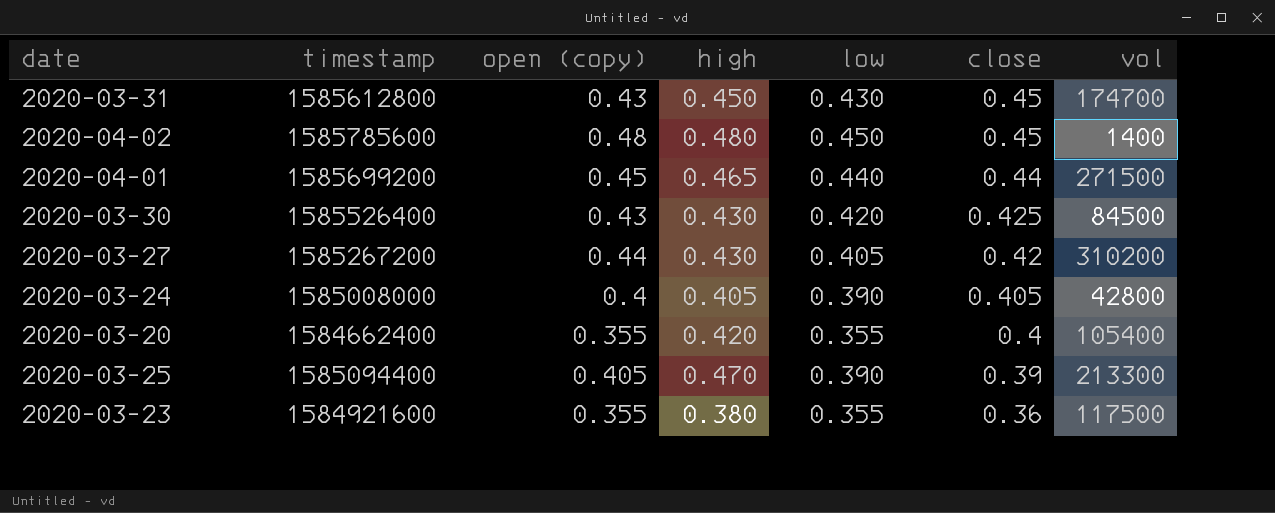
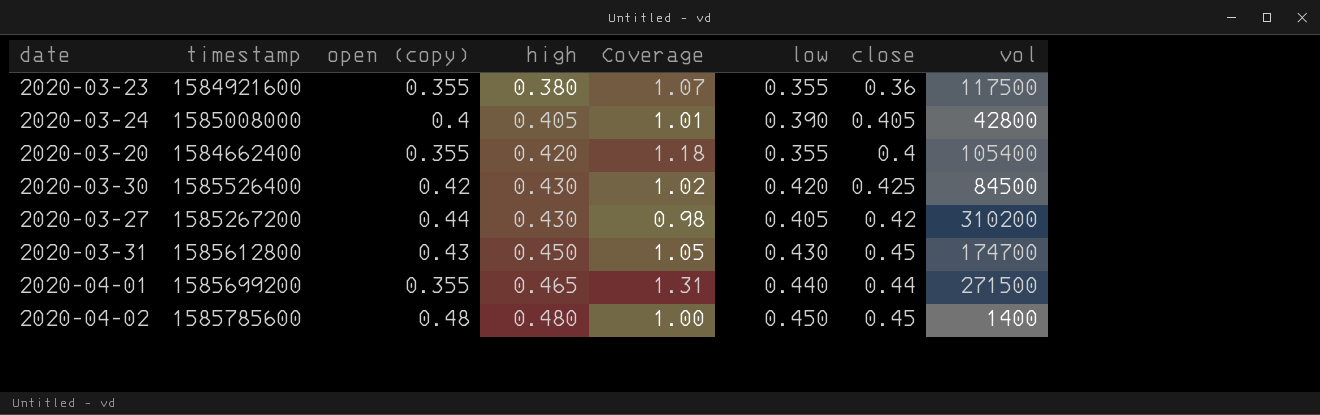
row order: close descending -> high ascending
column Coverage | formula: none -> [high] / [open (copy)]
row 2020-03-25: 1585094400 | 0.405 | 0.470 | 0.390 | 0.39 | 213300 -> none
2020-03-30 | open (copy): 0.43 -> 0.42
2020-04-01 | open (copy): 0.45 -> 0.355

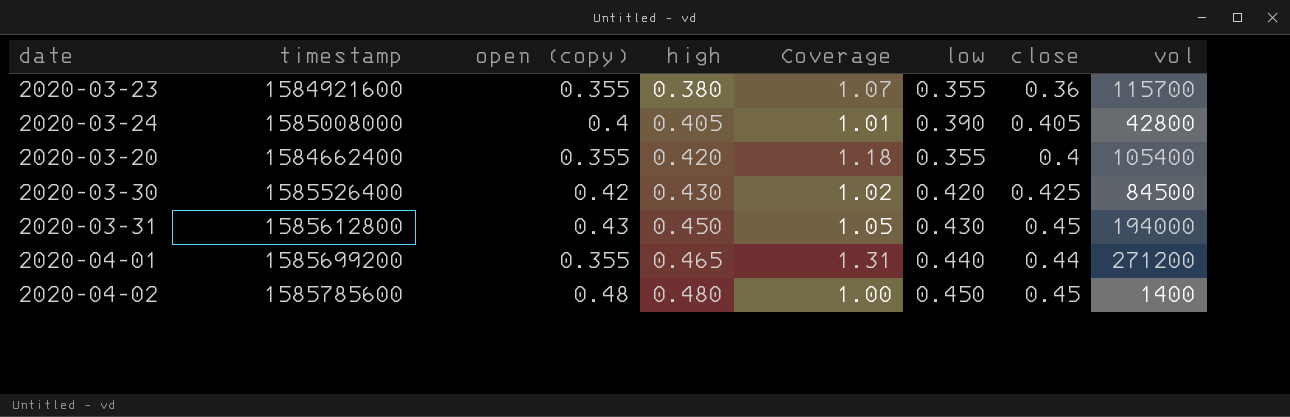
row 2020-03-27: 1585267200 | 0.44 | 0.430 | 0.98 | 0.405 | 0.42 | 310200 -> none
2020-03-23 | vol: 117500 -> 115700
2020-03-31 | vol: 174700 -> 194000
2020-04-01 | vol: 271500 -> 271200

